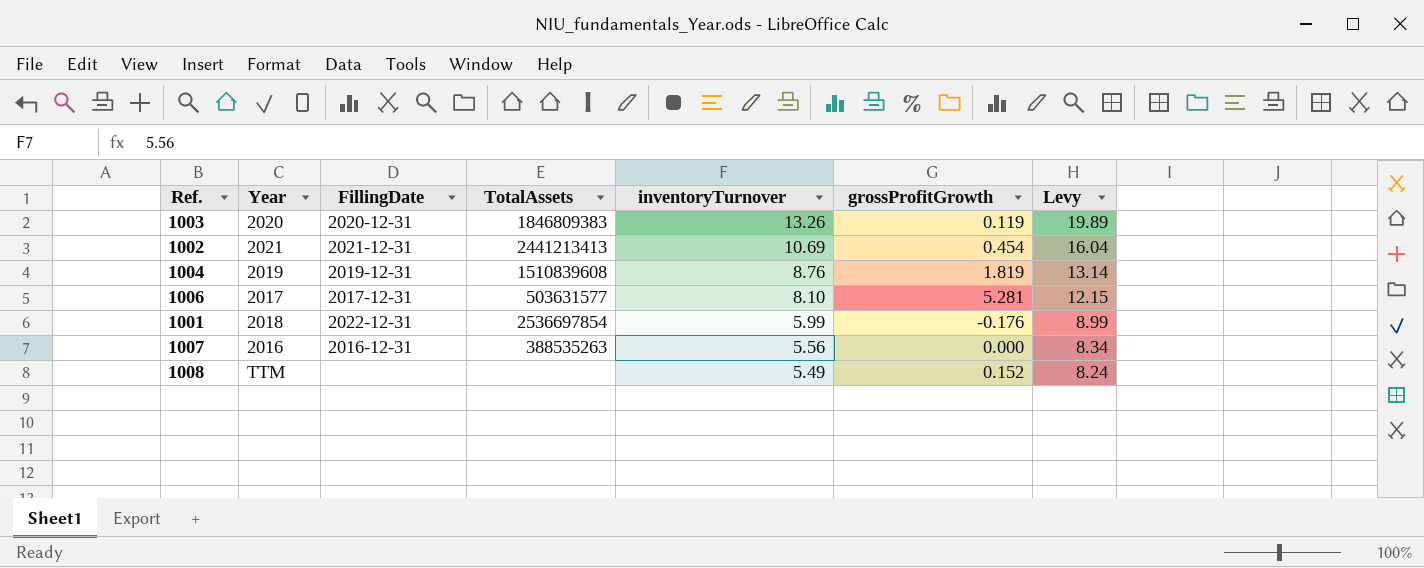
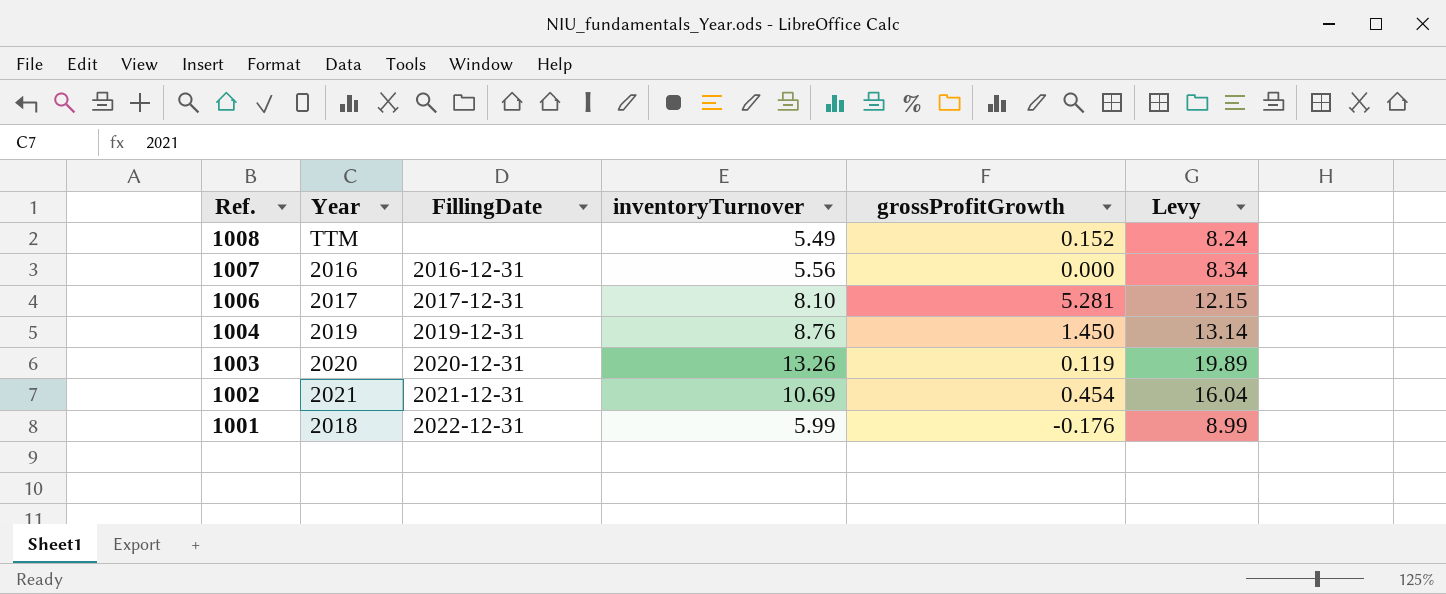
row order: inventoryTurnover descending -> Ref. descending
column TotalAssets | position: 4 -> none
1004 | grossProfitGrowth: 1.819 -> 1.450

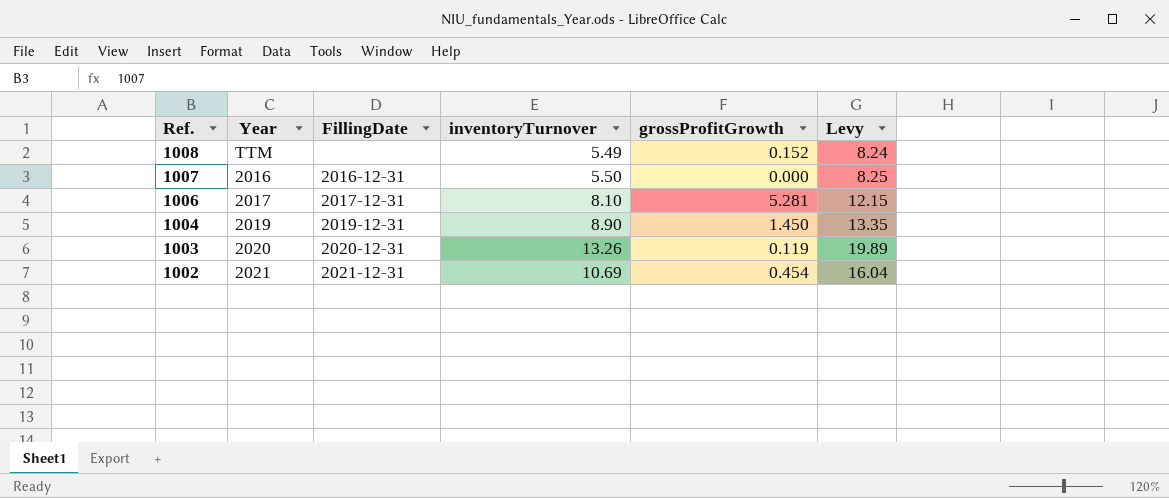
row 1001: 2018 | 2022-12-31 | 5.99 | -0.176 | 8.99 -> none
1007 | inventoryTurnover: 5.56 -> 5.50
1007 | Levy: 8.34 -> 8.25
1004 | inventoryTurnover: 8.76 -> 8.90
1004 | Levy: 13.14 -> 13.35

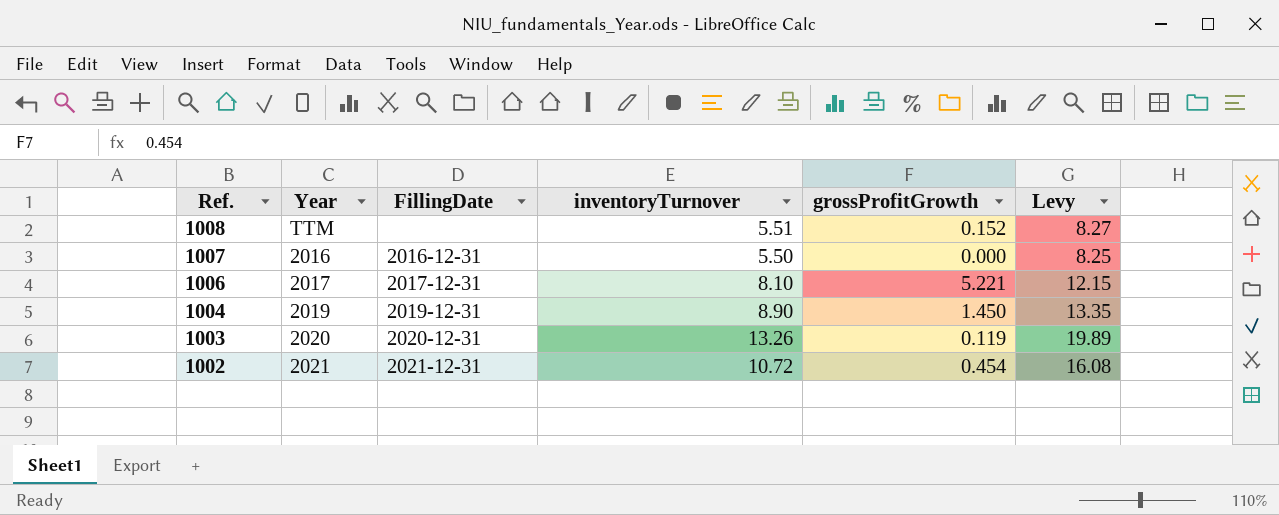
1008 | inventoryTurnover: 5.49 -> 5.51
1008 | Levy: 8.24 -> 8.27
1006 | grossProfitGrowth: 5.281 -> 5.221
1002 | inventoryTurnover: 10.69 -> 10.72
1002 | Levy: 16.04 -> 16.08

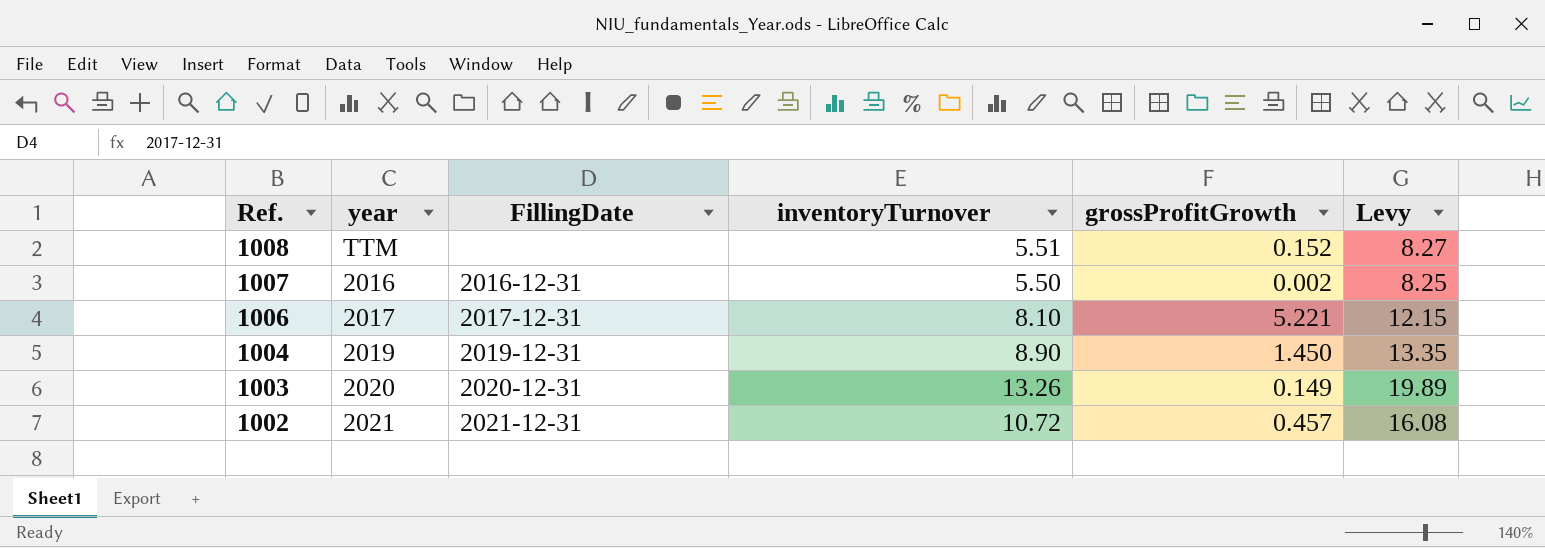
column name: Year -> year
1007 | grossProfitGrowth: 0.000 -> 0.002
1003 | grossProfitGrowth: 0.119 -> 0.149
1002 | grossProfitGrowth: 0.454 -> 0.457

